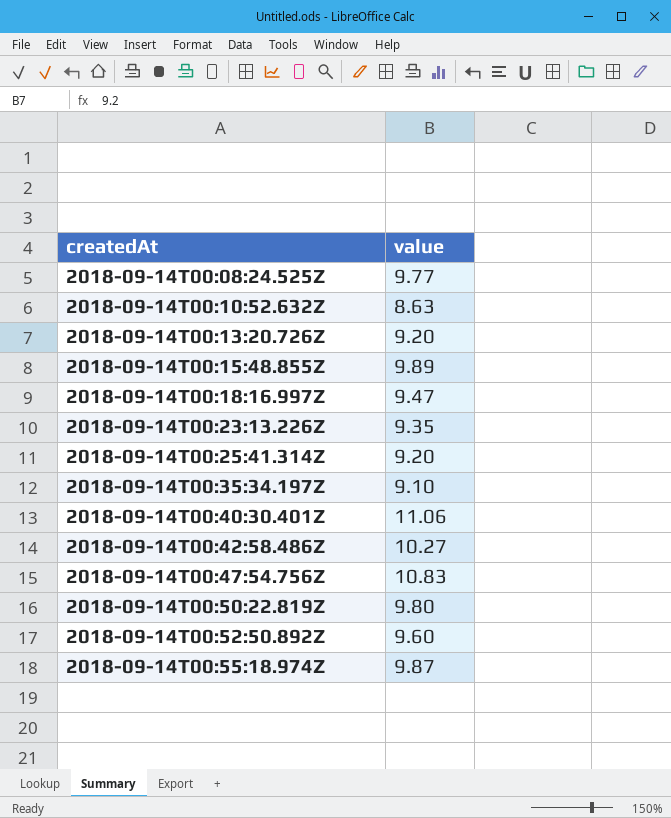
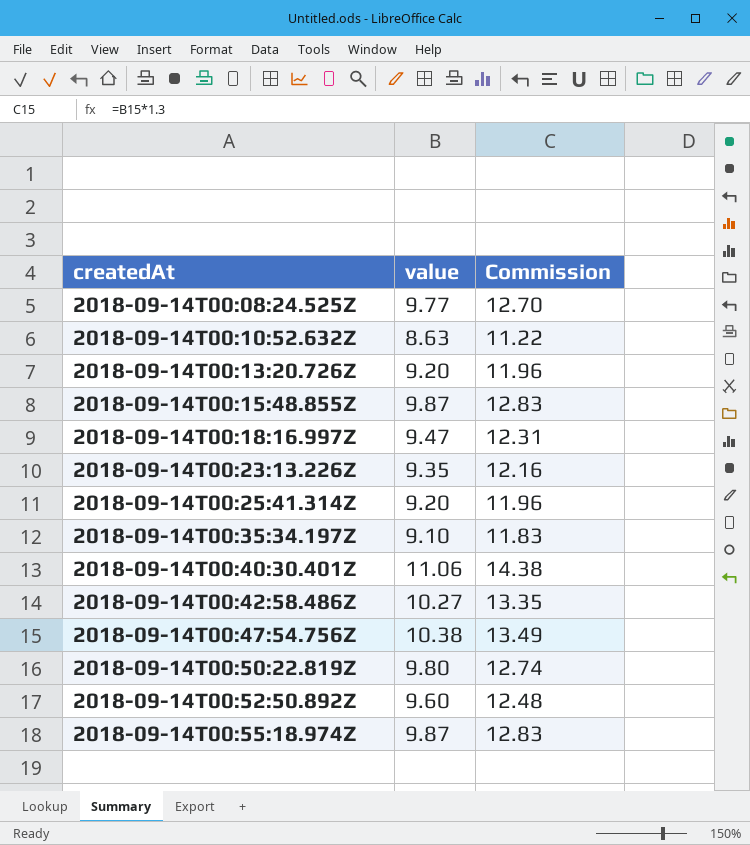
column Commission | formula: none -> [value] * 1.3
2018-09-14T00:15:48.855Z | value: 9.89 -> 9.87
2018-09-14T00:47:54.756Z | value: 10.83 -> 10.38

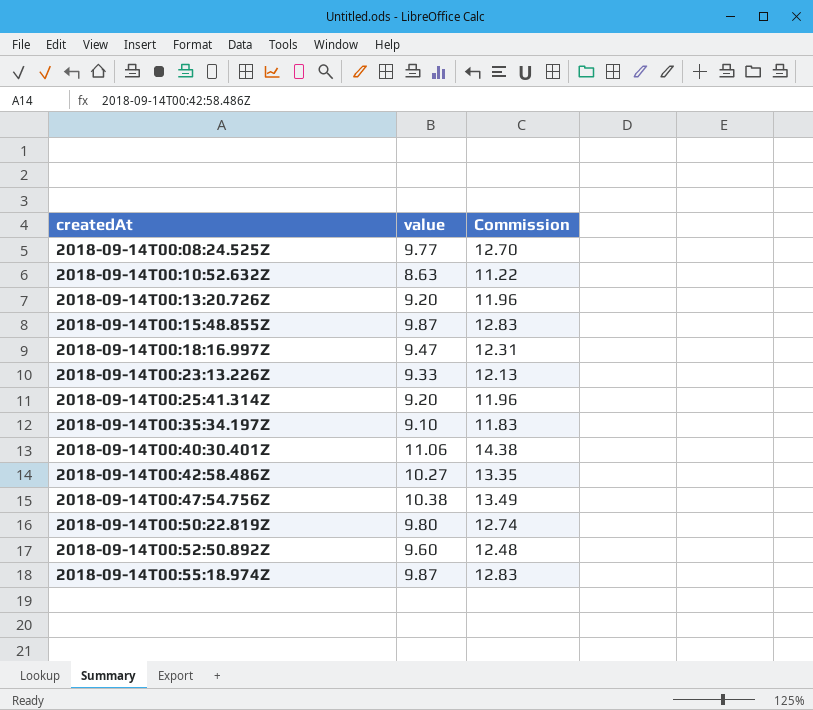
2018-09-14T00:23:13.226Z | value: 9.35 -> 9.33
2018-09-14T00:23:13.226Z | Commission: 12.16 -> 12.13

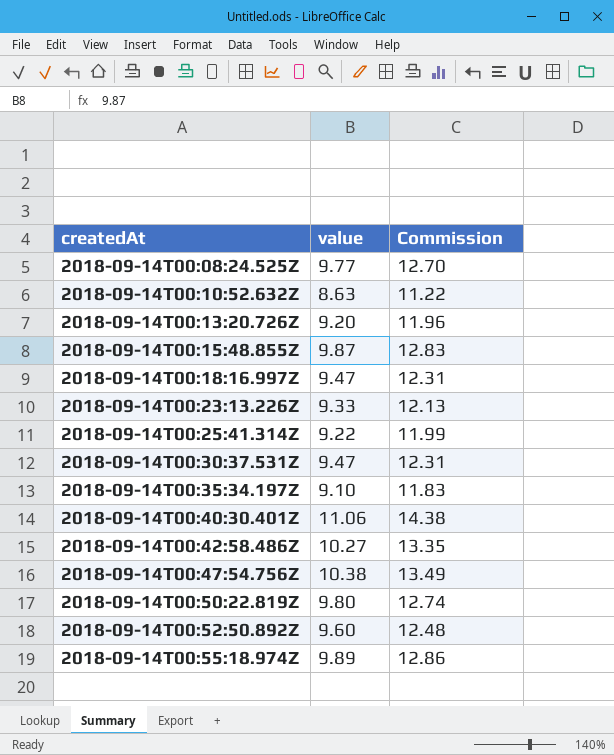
2018-09-14T00:25:41.314Z | value: 9.20 -> 9.22
2018-09-14T00:25:41.314Z | Commission: 11.96 -> 11.99
row 2018-09-14T00:30:37.531Z: none -> 9.47 | 12.31
2018-09-14T00:55:18.974Z | value: 9.87 -> 9.89
2018-09-14T00:55:18.974Z | Commission: 12.83 -> 12.86

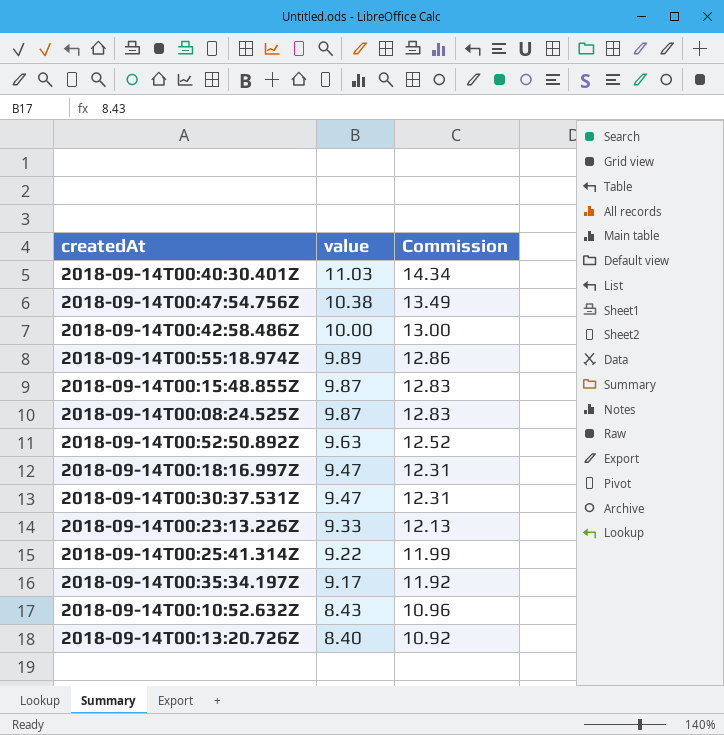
row order: createdAt ascending -> value descending
row 2018-09-14T00:50:22.819Z: 9.80 | 12.74 -> none
2018-09-14T00:40:30.401Z | value: 11.06 -> 11.03
2018-09-14T00:40:30.401Z | Commission: 14.38 -> 14.34
2018-09-14T00:42:58.486Z | value: 10.27 -> 10.00
2018-09-14T00:42:58.486Z | Commission: 13.35 -> 13.00
2018-09-14T00:08:24.525Z | value: 9.77 -> 9.87
2018-09-14T00:08:24.525Z | Commission: 12.70 -> 12.83
2018-09-14T00:52:50.892Z | value: 9.60 -> 9.63
2018-09-14T00:52:50.892Z | Commission: 12.48 -> 12.52
2018-09-14T00:35:34.197Z | value: 9.10 -> 9.17
2018-09-14T00:35:34.197Z | Commission: 11.83 -> 11.92
2018-09-14T00:10:52.632Z | value: 8.63 -> 8.43
2018-09-14T00:10:52.632Z | Commission: 11.22 -> 10.96
2018-09-14T00:13:20.726Z | value: 9.20 -> 8.40
2018-09-14T00:13:20.726Z | Commission: 11.96 -> 10.92

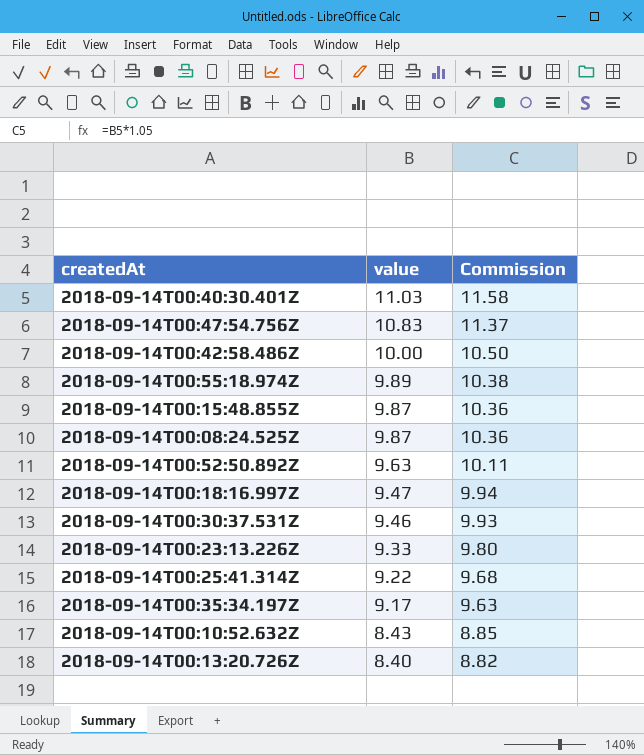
column Commission | formula: [value] * 1.3 -> [value] * 1.05
2018-09-14T00:47:54.756Z | value: 10.38 -> 10.83
2018-09-14T00:30:37.531Z | value: 9.47 -> 9.46

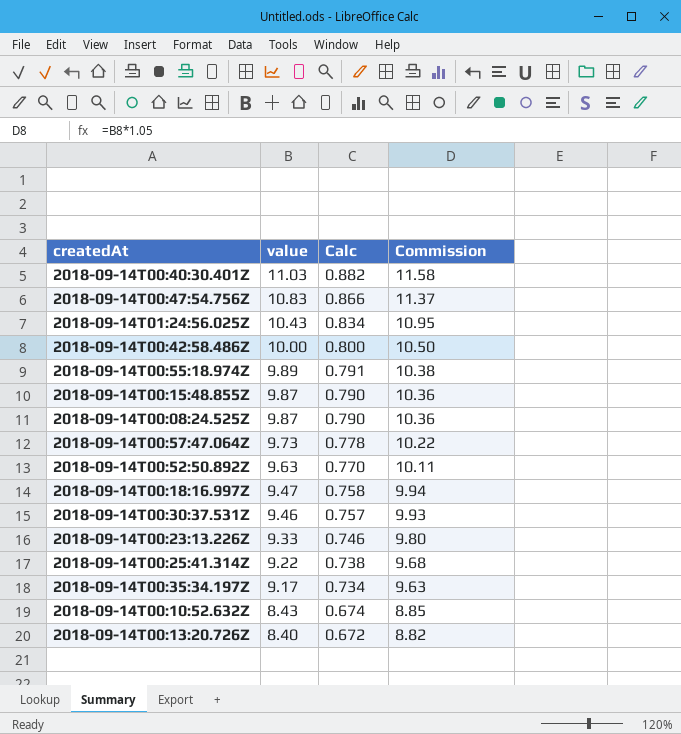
column Calc | formula: none -> [value] * 0.08
row 2018-09-14T01:24:56.025Z: none -> 10.43 | 0.834 | 10.95
row 2018-09-14T00:57:47.064Z: none -> 9.73 | 0.778 | 10.22

